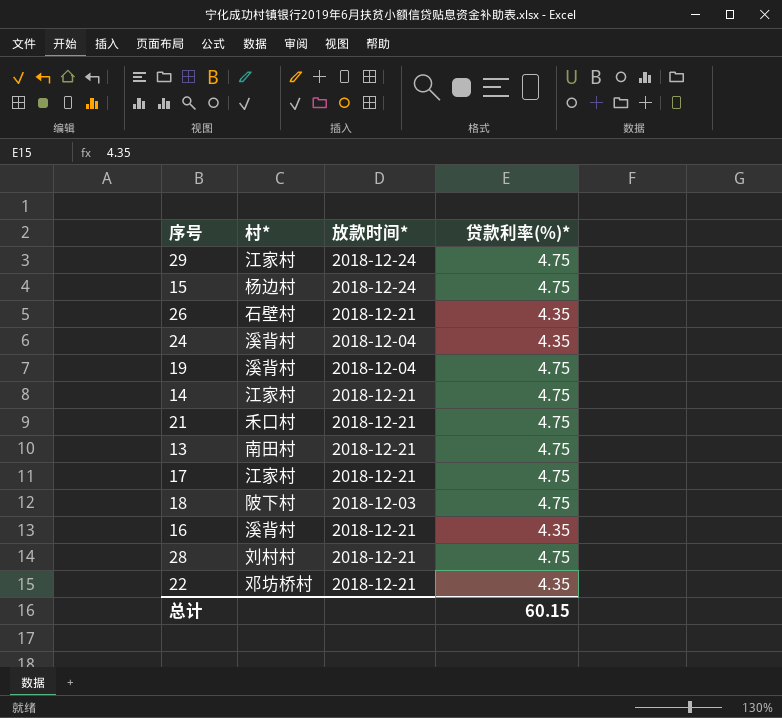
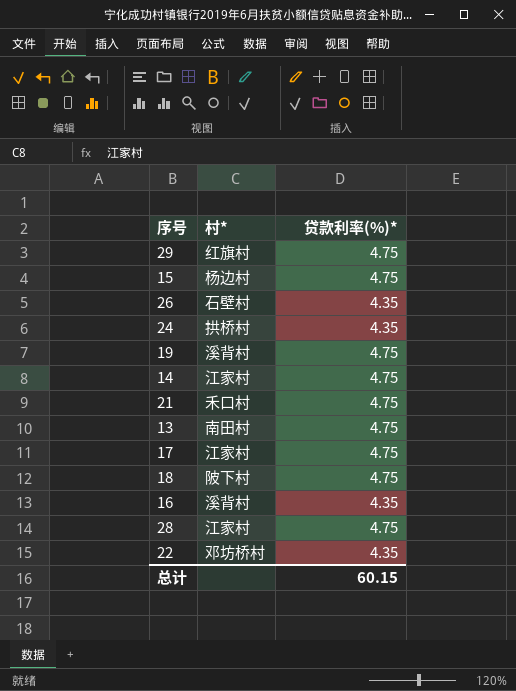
column 放款时间* | position: 3 -> none
29 | 村*: 江家村 -> 红旗村
24 | 村*: 溪背村 -> 拱桥村
28 | 村*: 刘村村 -> 江家村

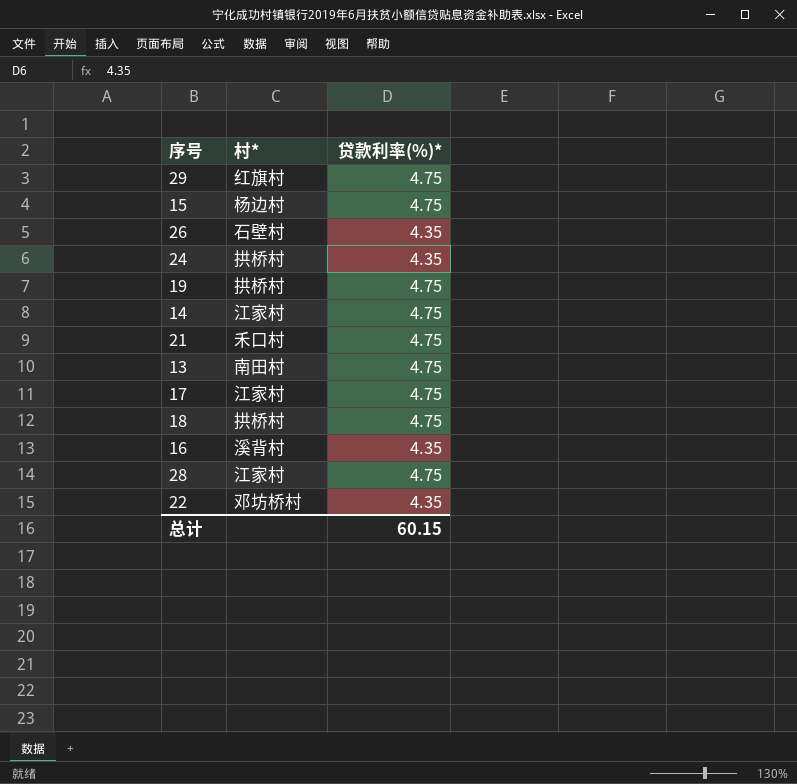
19 | 村*: 溪背村 -> 拱桥村
18 | 村*: 陂下村 -> 拱桥村

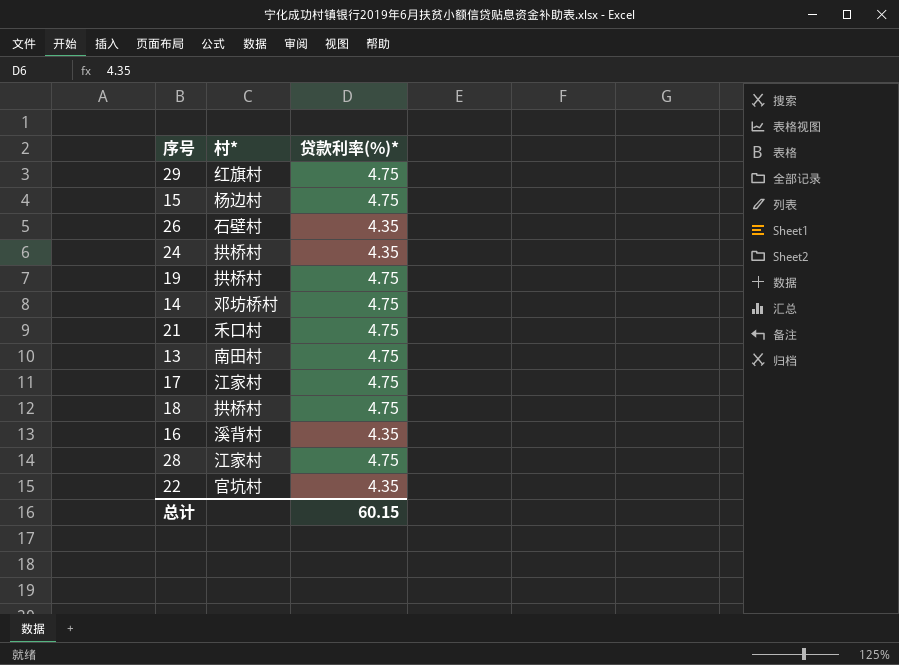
14 | 村*: 江家村 -> 邓坊桥村
22 | 村*: 邓坊桥村 -> 官坑村

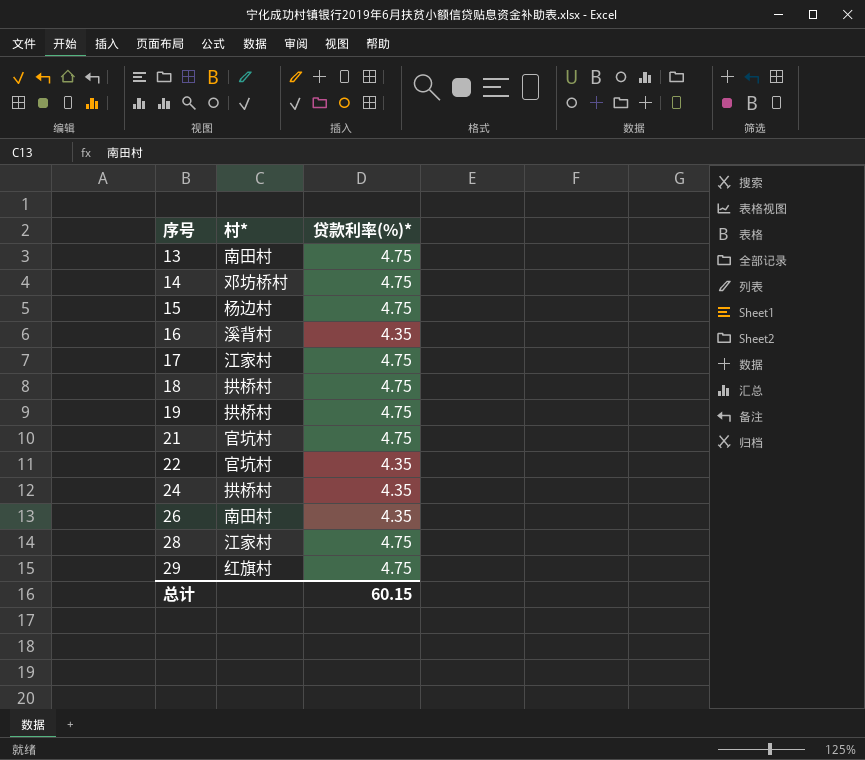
row order: none -> 序号 ascending
21 | 村*: 禾口村 -> 官坑村
26 | 村*: 石壁村 -> 南田村

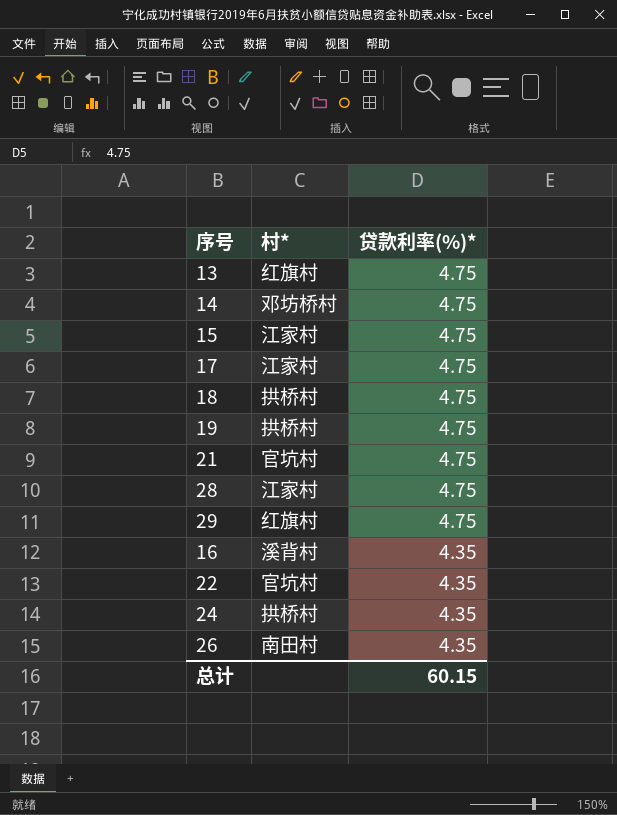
row order: 序号 ascending -> 贷款利率(%)* descending
13 | 村*: 南田村 -> 红旗村
15 | 村*: 杨边村 -> 江家村

